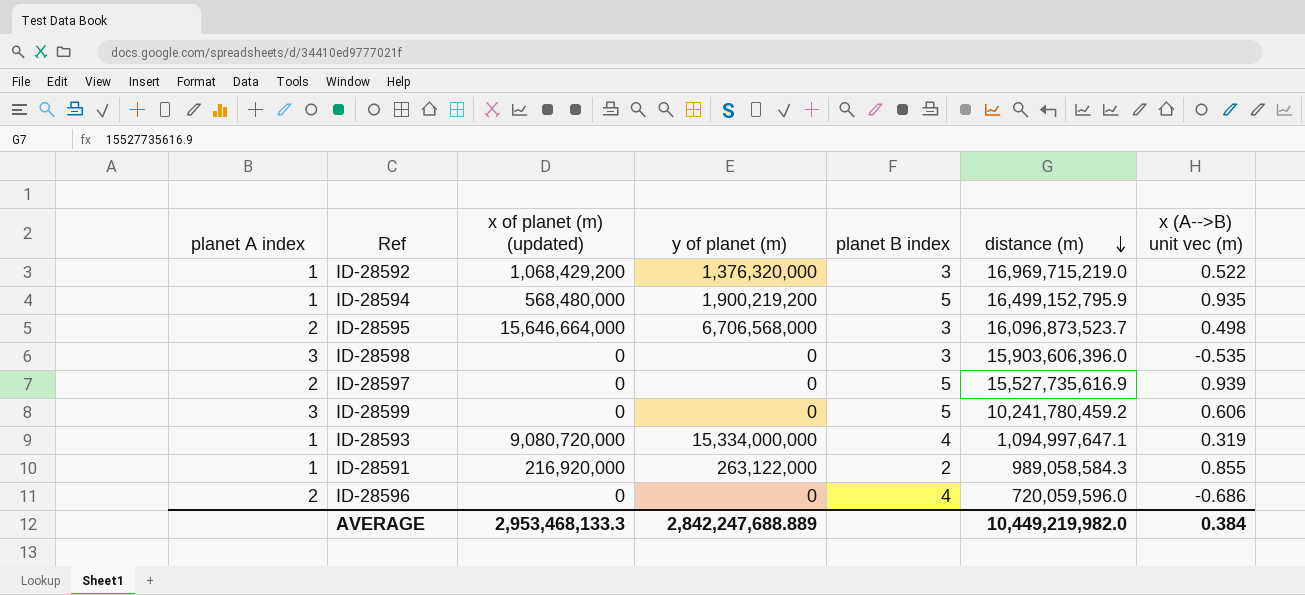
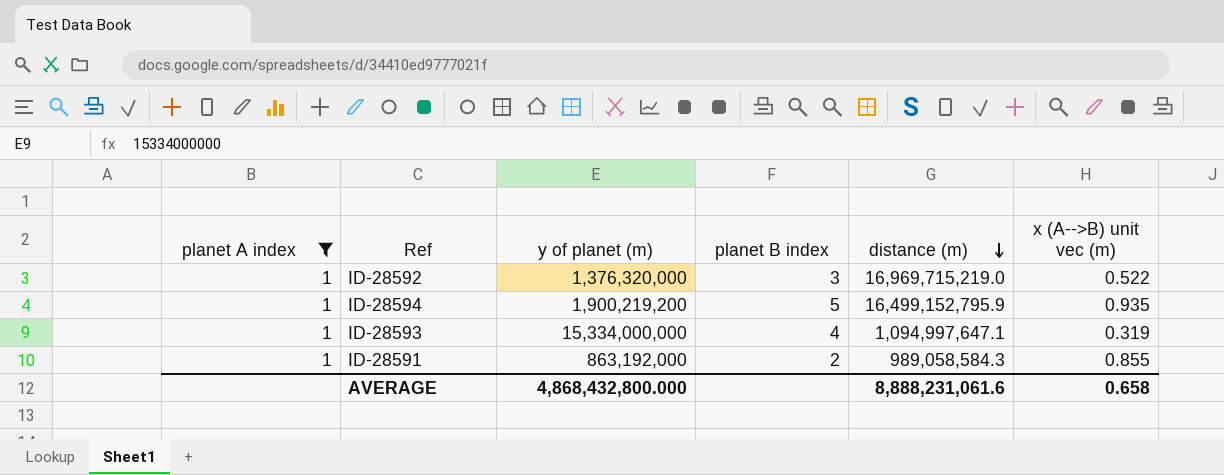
filter: none -> planet A index = 1
column x of planet (m) (updated) | position: 3 -> none
ID-28591 | y of planet (m): 263,122,000 -> 863,192,000
AVERAGE | y of planet (m): 2,842,247,688.889 -> 4,868,432,800.000
AVERAGE | distance (m): 10,449,219,982.0 -> 8,888,231,061.6
AVERAGE | x (A-->B) unit vec (m): 0.384 -> 0.658

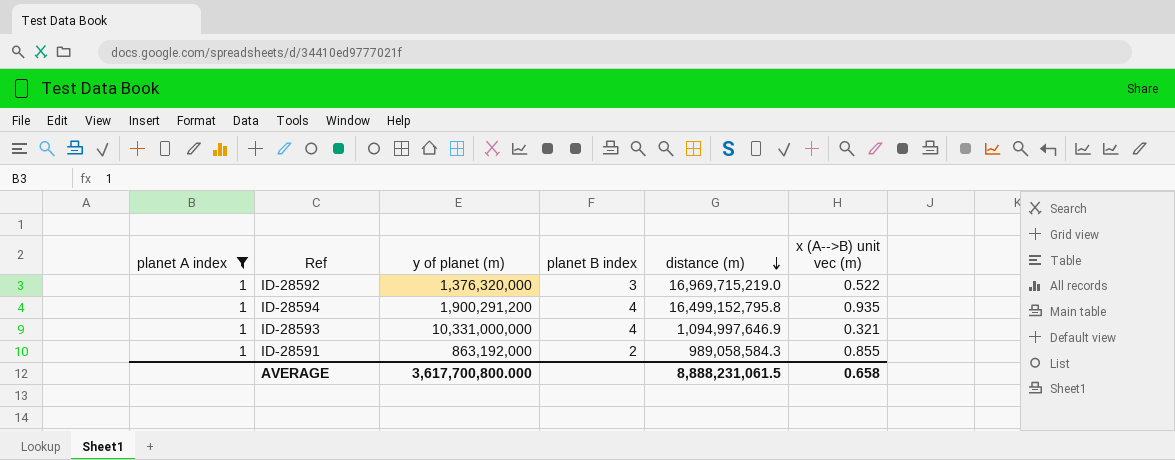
ID-28594 | y of planet (m): 1,900,219,200 -> 1,900,291,200
ID-28594 | planet B index: 5 -> 4
ID-28594 | distance (m): 16,499,152,795.9 -> 16,499,152,795.8
ID-28593 | y of planet (m): 15,334,000,000 -> 10,331,000,000
ID-28593 | distance (m): 1,094,997,647.1 -> 1,094,997,646.9
ID-28593 | x (A-->B) unit vec (m): 0.319 -> 0.321
AVERAGE | y of planet (m): 4,868,432,800.000 -> 3,617,700,800.000
AVERAGE | distance (m): 8,888,231,061.6 -> 8,888,231,061.5

